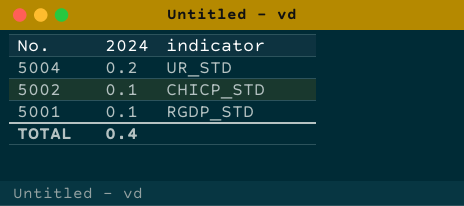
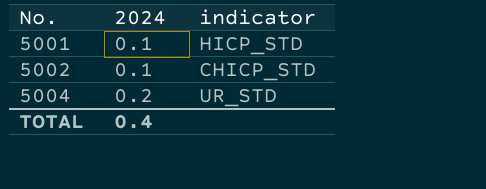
row order: No. descending -> No. ascending
5001 | indicator: RGDP_STD -> HICP_STD

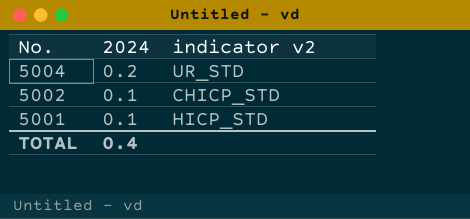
row order: No. ascending -> No. descending
column name: indicator -> indicator v2

